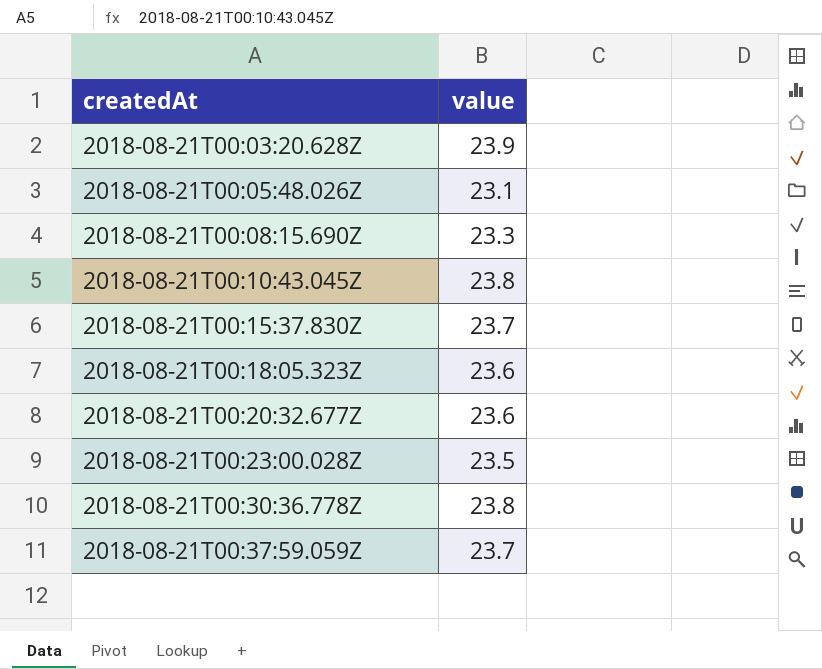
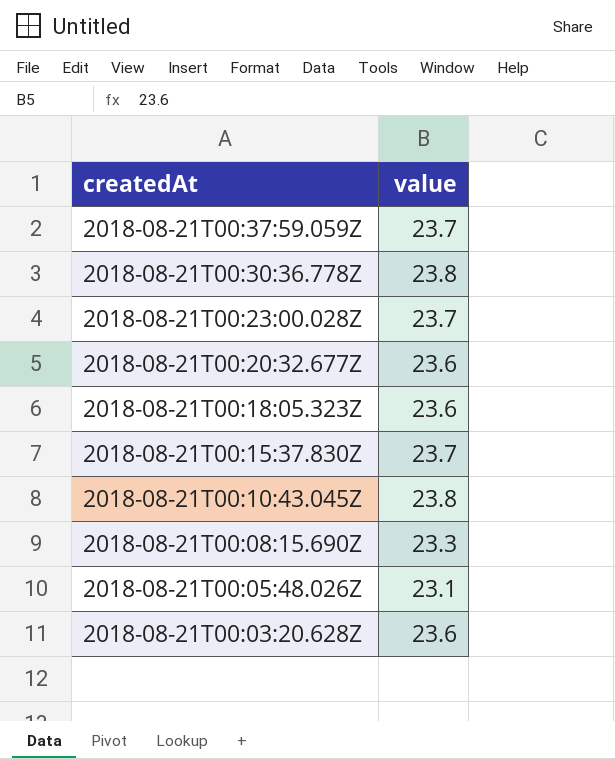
row order: createdAt ascending -> createdAt descending
2018-08-21T00:23:00.028Z | value: 23.5 -> 23.7
2018-08-21T00:03:20.628Z | value: 23.9 -> 23.6

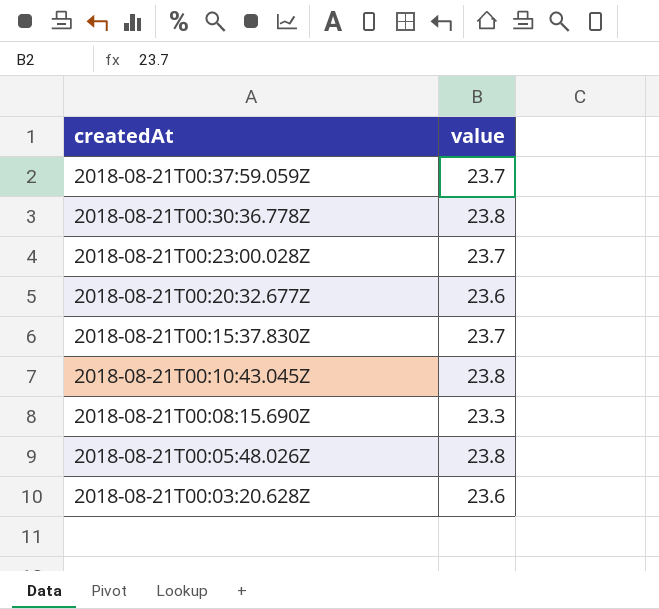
row 2018-08-21T00:18:05.323Z: 23.6 -> none
2018-08-21T00:05:48.026Z | value: 23.1 -> 23.8

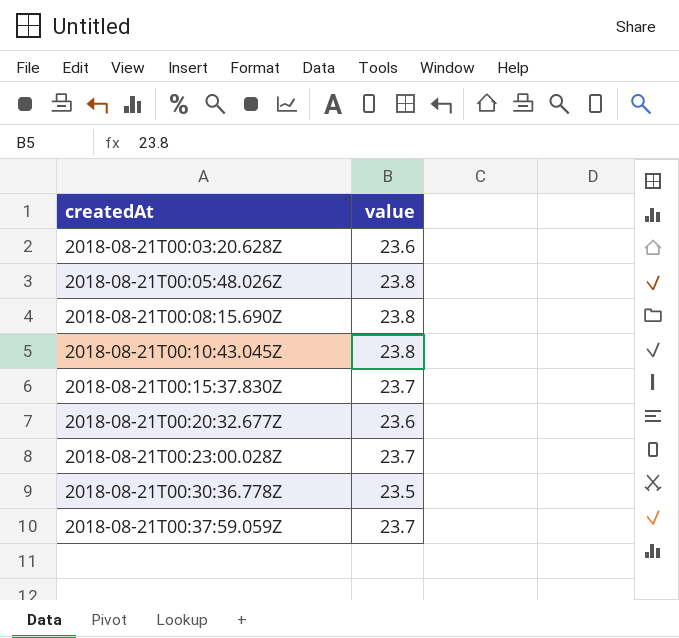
row order: createdAt descending -> createdAt ascending
2018-08-21T00:08:15.690Z | value: 23.3 -> 23.8
2018-08-21T00:30:36.778Z | value: 23.8 -> 23.5

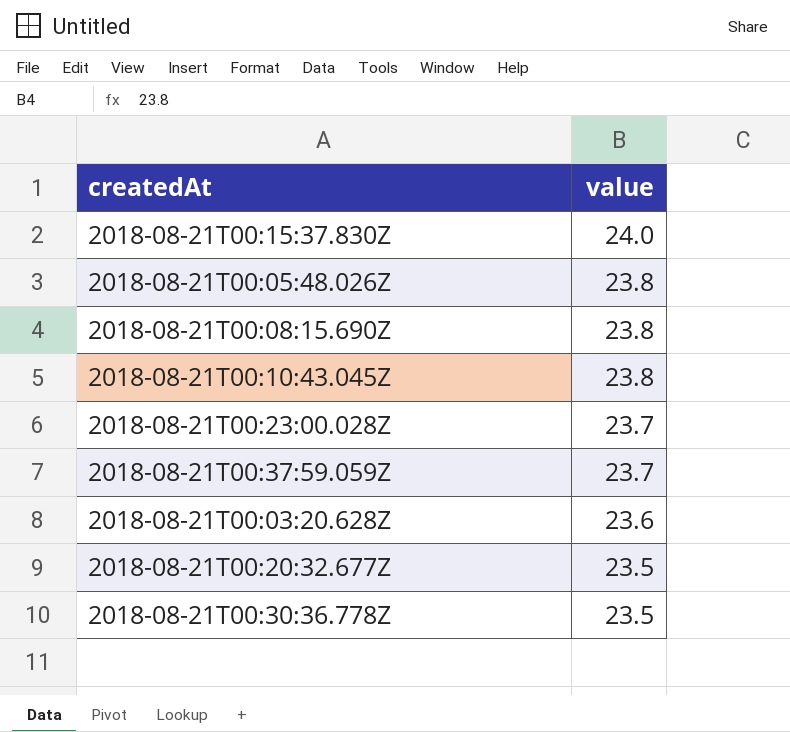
row order: createdAt ascending -> value descending
2018-08-21T00:15:37.830Z | value: 23.7 -> 24.0
2018-08-21T00:20:32.677Z | value: 23.6 -> 23.5

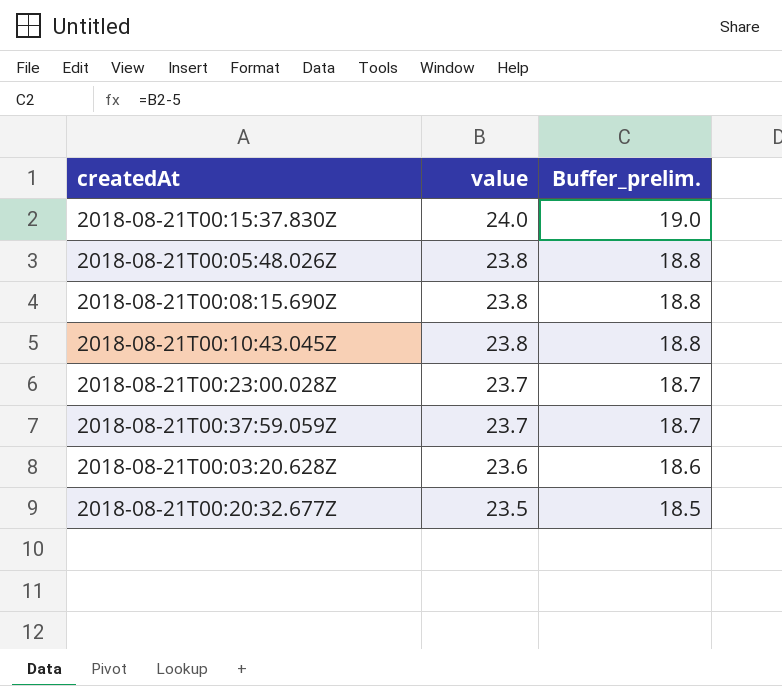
column Buffer_prelim. | formula: none -> [value] - 5
row 2018-08-21T00:30:36.778Z: 23.5 -> none

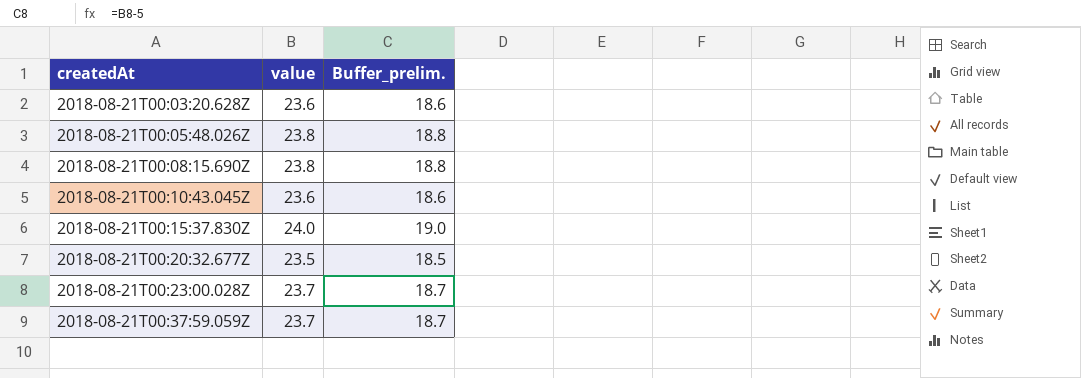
row order: value descending -> createdAt ascending
2018-08-21T00:10:43.045Z | value: 23.8 -> 23.6
2018-08-21T00:10:43.045Z | Buffer_prelim.: 18.8 -> 18.6

